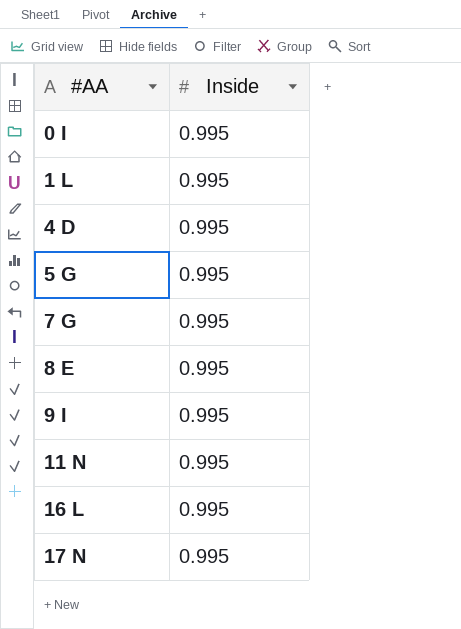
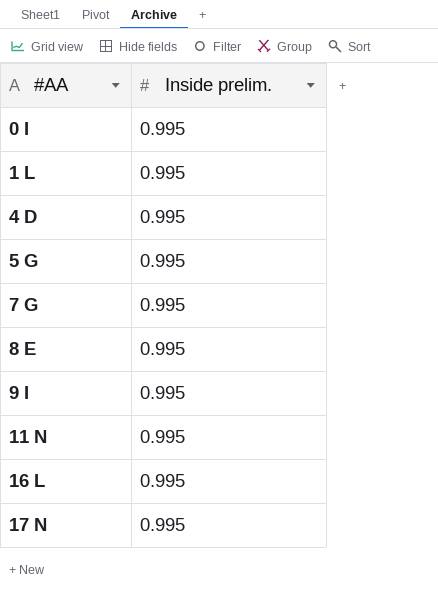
column name: Inside -> Inside prelim.

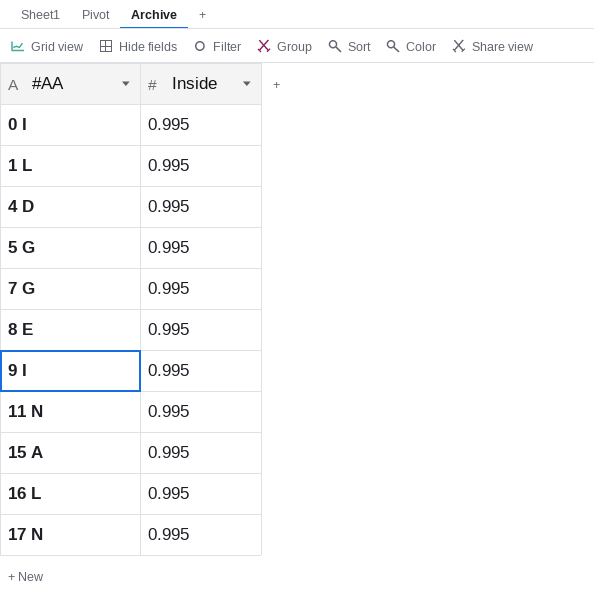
column name: Inside prelim. -> Inside
row 15 A: none -> 0.995

